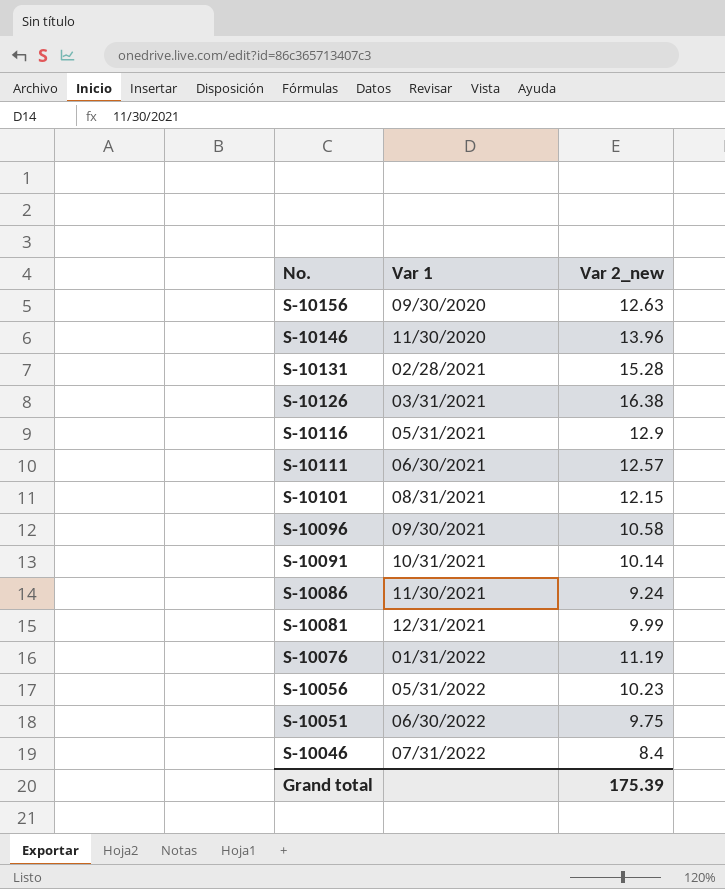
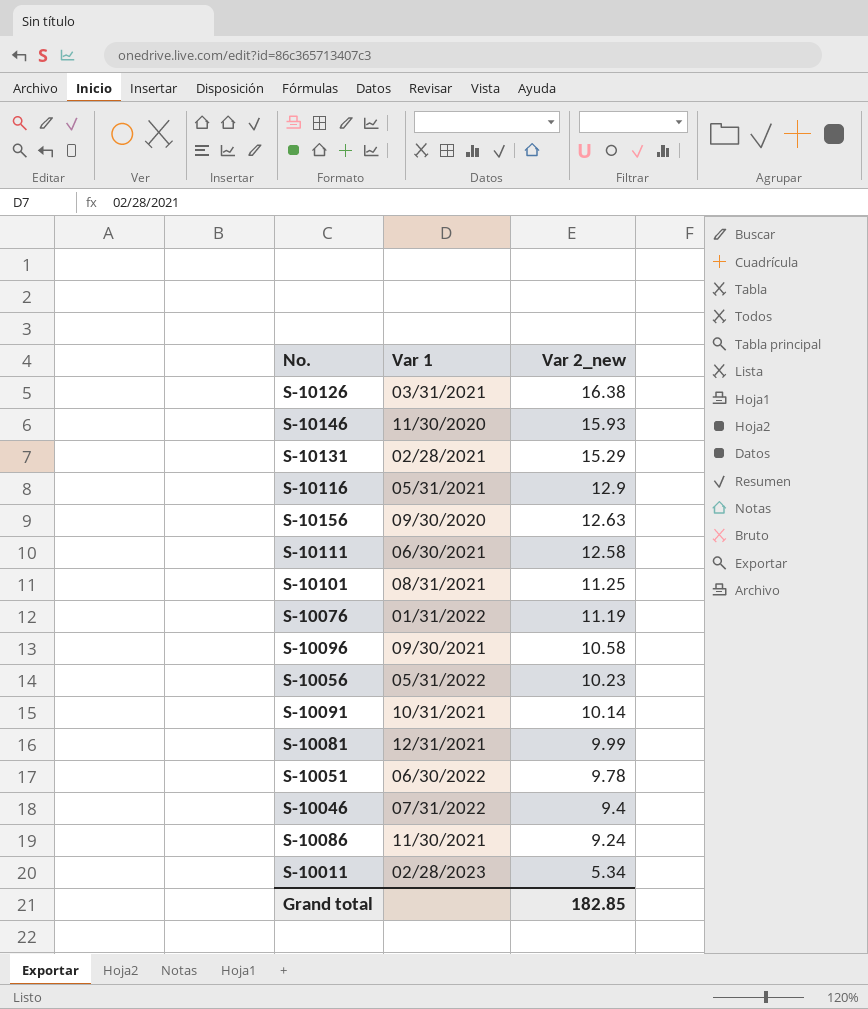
row order: No. descending -> Var 2_new descending
S-10146 | Var 2_new: 13.96 -> 15.93
S-10131 | Var 2_new: 15.28 -> 15.29
S-10111 | Var 2_new: 12.57 -> 12.58
S-10101 | Var 2_new: 12.15 -> 11.25
S-10051 | Var 2_new: 9.75 -> 9.78
S-10046 | Var 2_new: 8.4 -> 9.4
row S-10011: none -> 02/28/2023 | 5.34
Grand total | Var 2_new: 175.39 -> 182.85

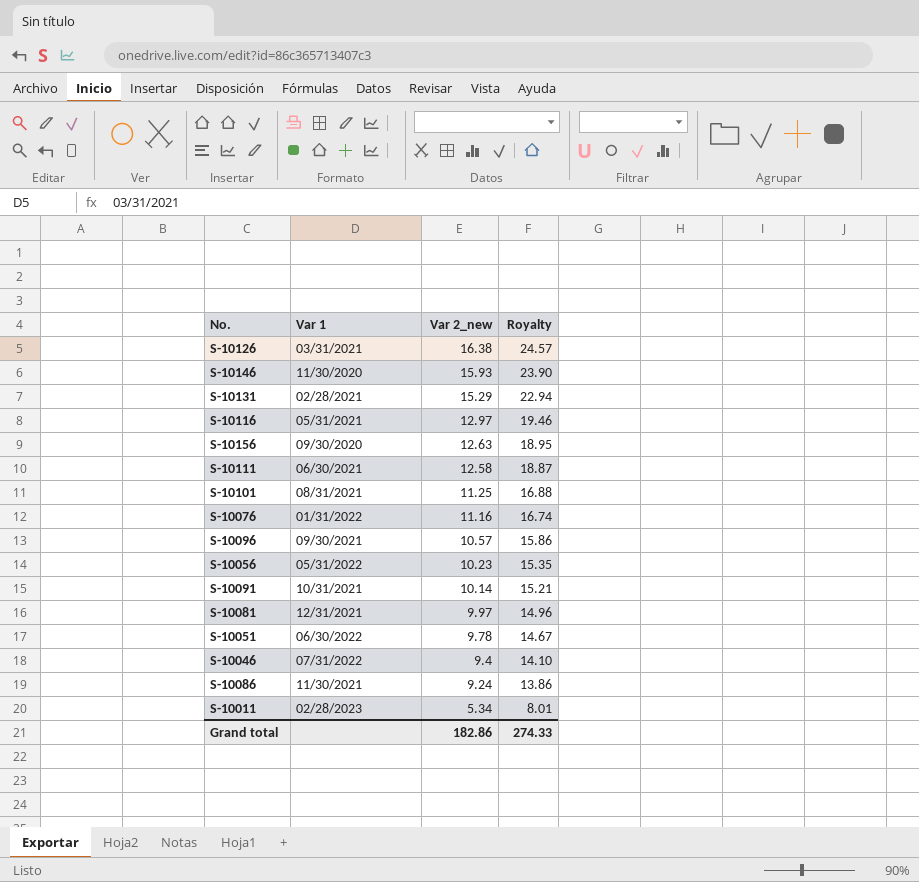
column Royalty | formula: none -> [Var 2_new] * 1.5
S-10116 | Var 2_new: 12.9 -> 12.97
S-10076 | Var 2_new: 11.19 -> 11.16
S-10096 | Var 2_new: 10.58 -> 10.57
S-10081 | Var 2_new: 9.99 -> 9.97
Grand total | Var 2_new: 182.85 -> 182.86

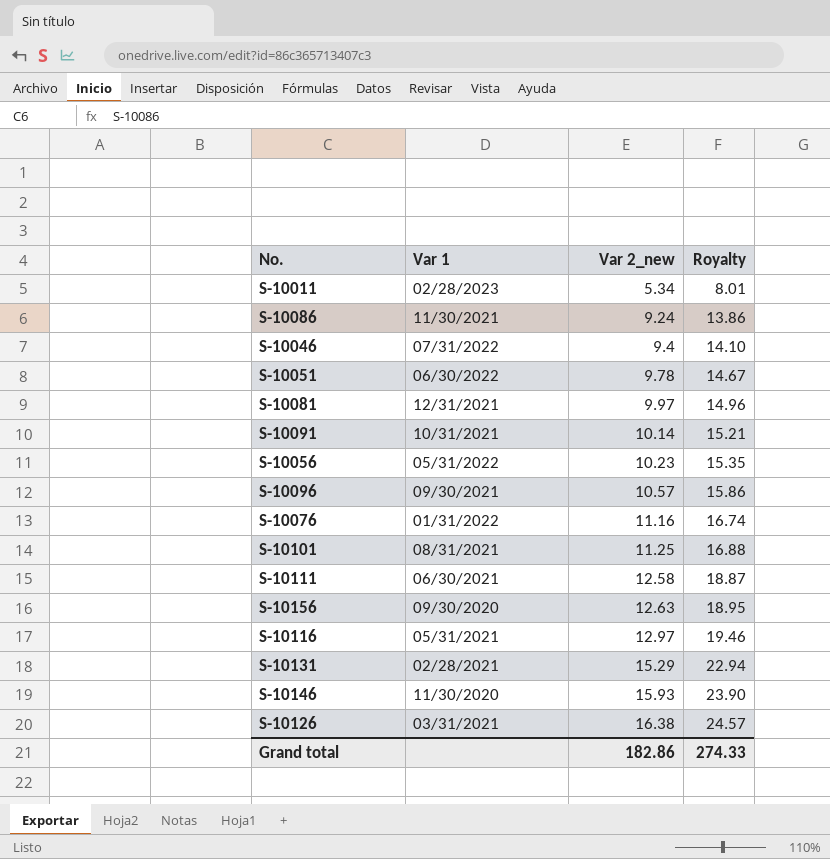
row order: Var 2_new descending -> Var 2_new ascending

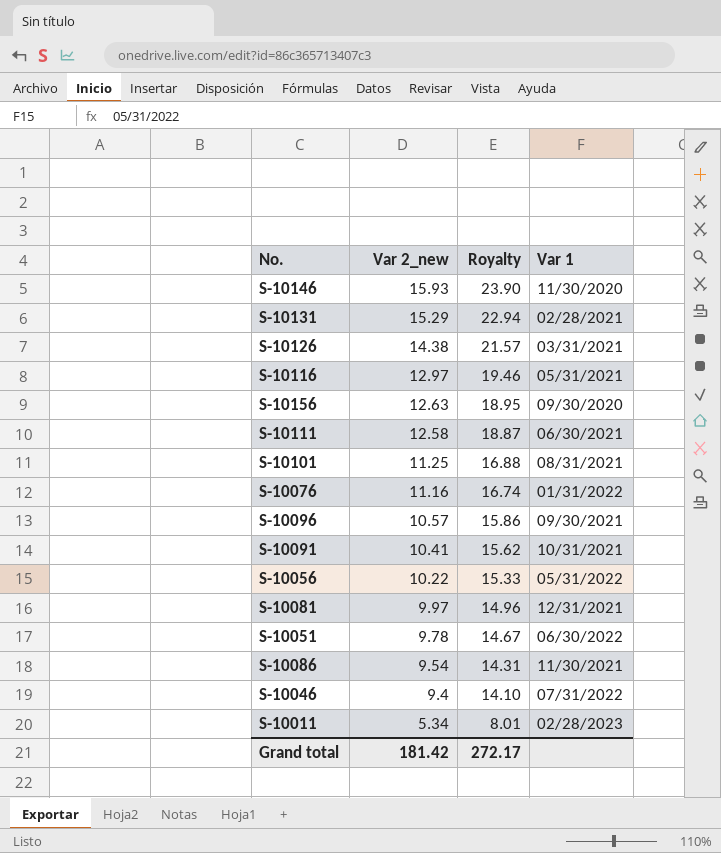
row order: Var 2_new ascending -> Var 2_new descending
column Var 1 | position: 2 -> 4
S-10126 | Var 2_new: 16.38 -> 14.38
S-10126 | Royalty: 24.57 -> 21.57
S-10091 | Var 2_new: 10.14 -> 10.41
S-10091 | Royalty: 15.21 -> 15.62
S-10056 | Var 2_new: 10.23 -> 10.22
S-10056 | Royalty: 15.35 -> 15.33
S-10086 | Var 2_new: 9.24 -> 9.54
S-10086 | Royalty: 13.86 -> 14.31
Grand total | Var 2_new: 182.86 -> 181.42
Grand total | Royalty: 274.33 -> 272.17

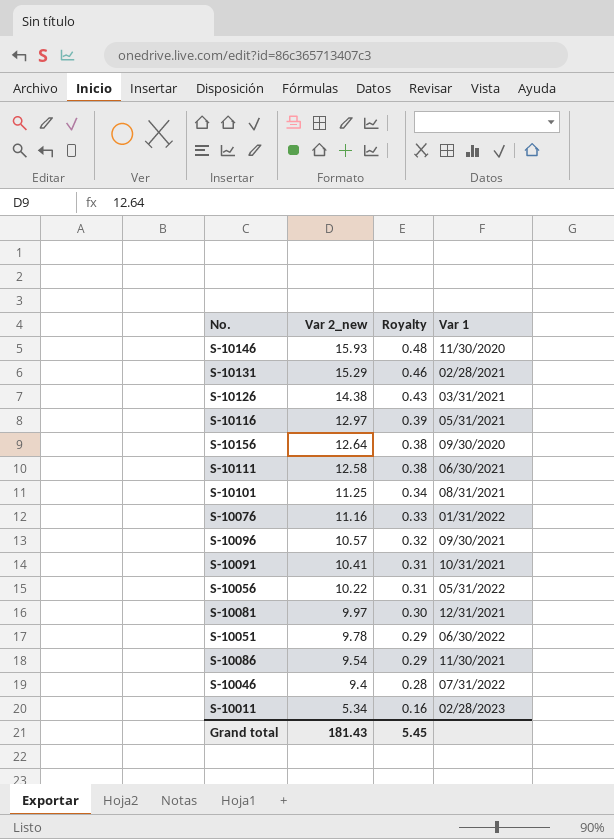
column Royalty | formula: [Var 2_new] * 1.5 -> [Var 2_new] * 0.03
S-10156 | Var 2_new: 12.63 -> 12.64
Grand total | Var 2_new: 181.42 -> 181.43
Grand total | Royalty: 272.17 -> 5.45

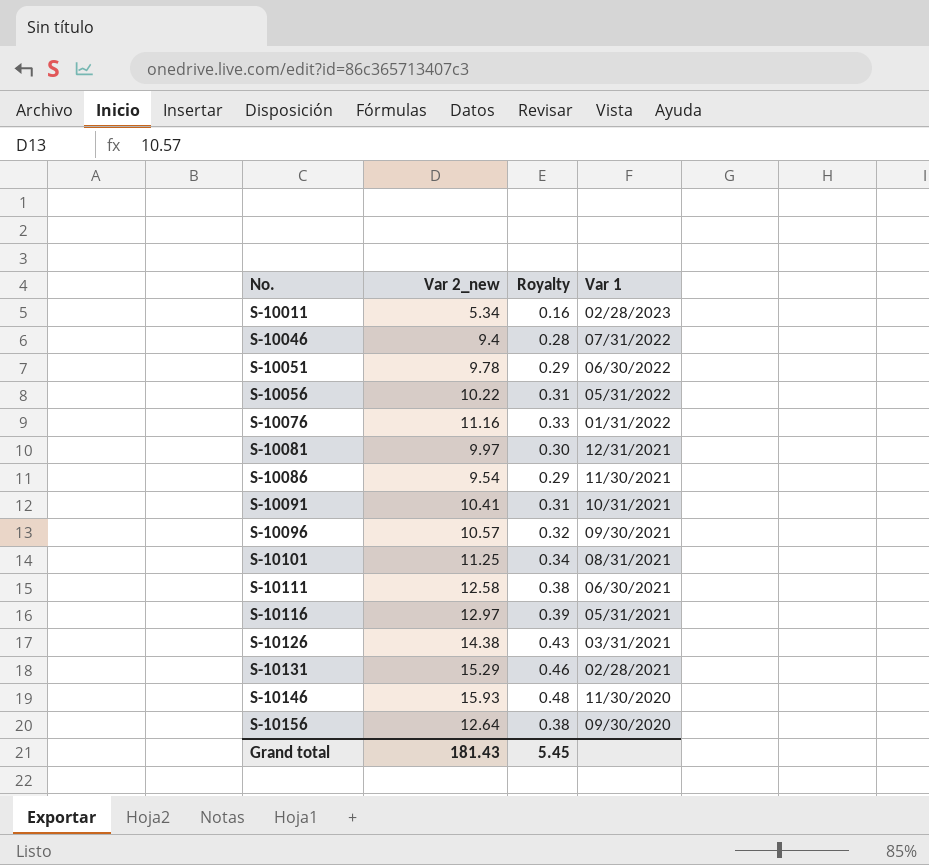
row order: Var 2_new descending -> No. ascending

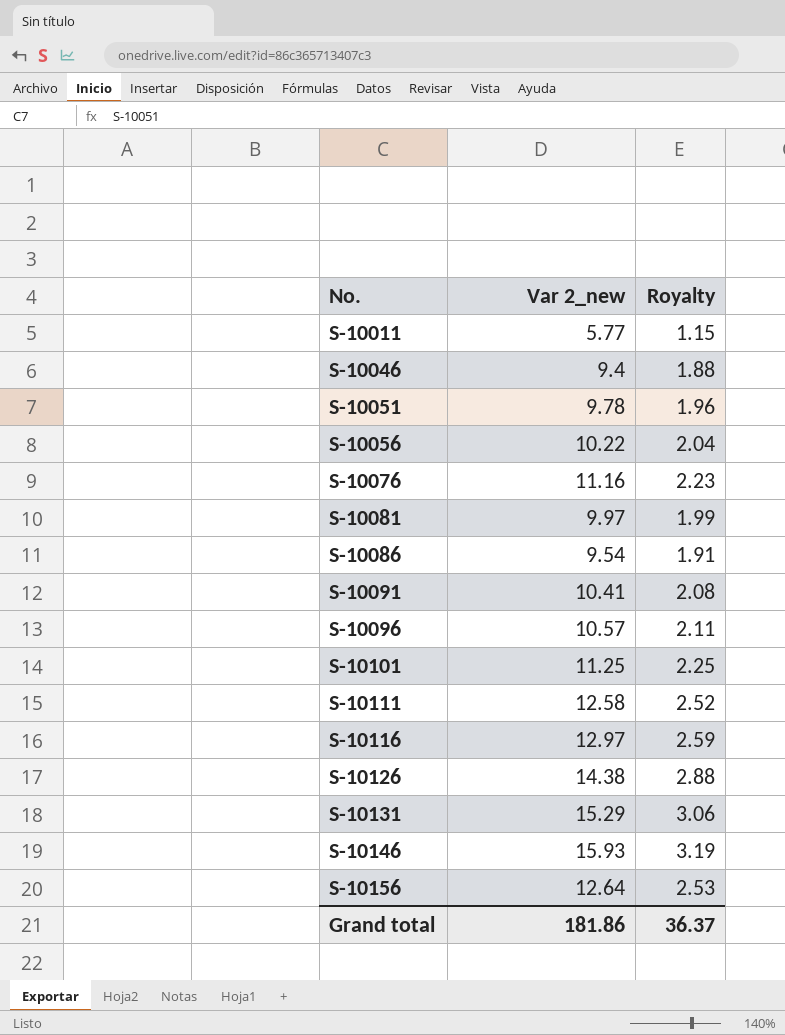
column Var 1 | position: 4 -> none
column Royalty | formula: [Var 2_new] * 0.03 -> [Var 2_new] * 0.2
S-10011 | Var 2_new: 5.34 -> 5.77
Grand total | Var 2_new: 181.43 -> 181.86
Grand total | Royalty: 5.45 -> 36.37

